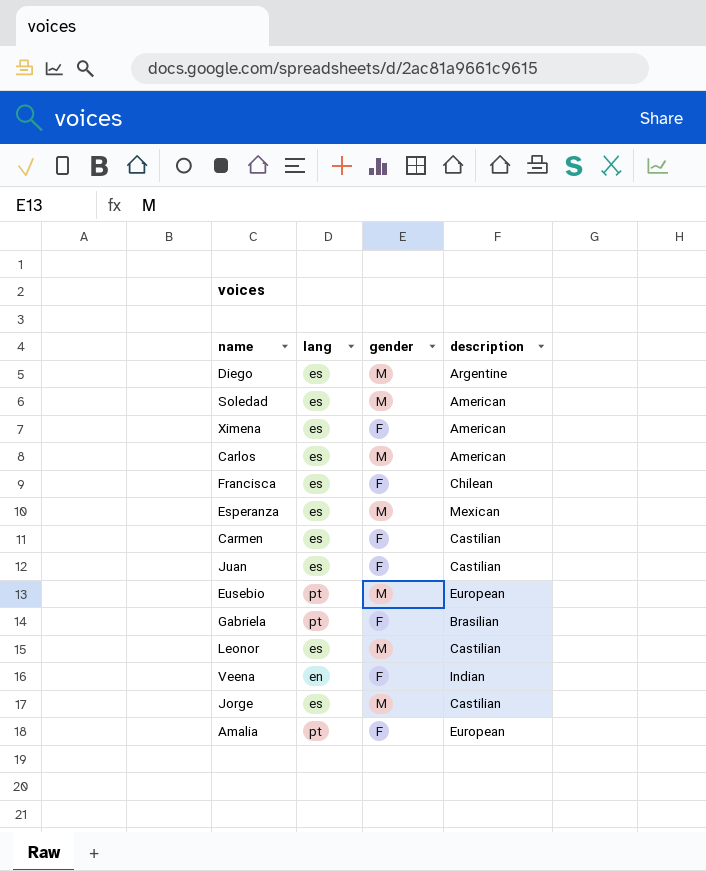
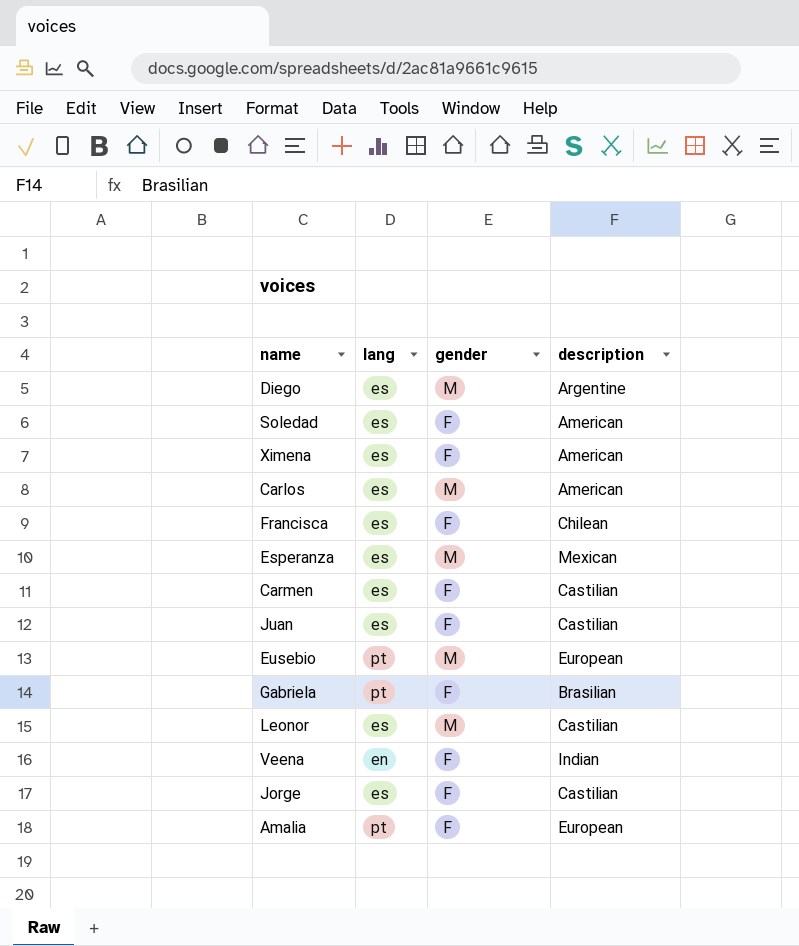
Soledad | gender: M -> F
Jorge | gender: M -> F

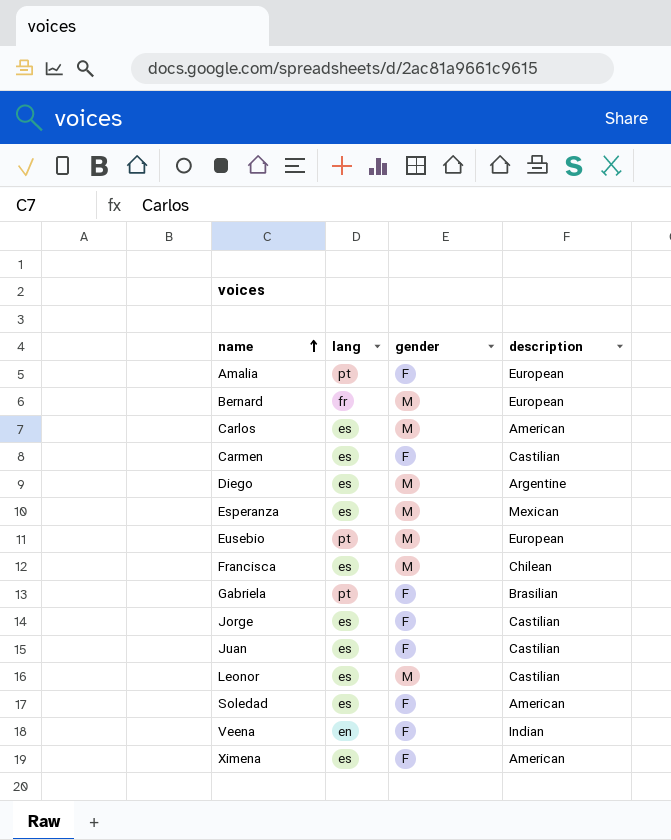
row order: none -> name ascending
row Bernard: none -> fr | M | European
Francisca | gender: F -> M

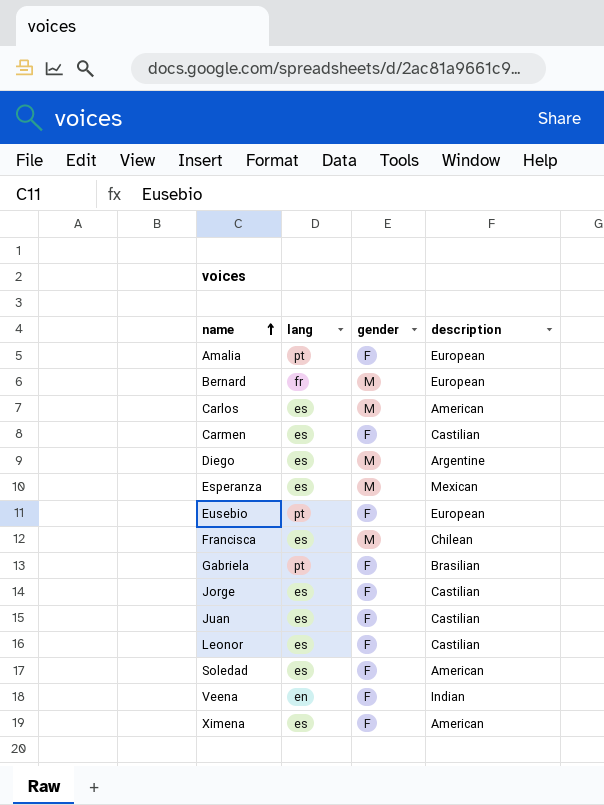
Eusebio | gender: M -> F
Leonor | gender: M -> F

